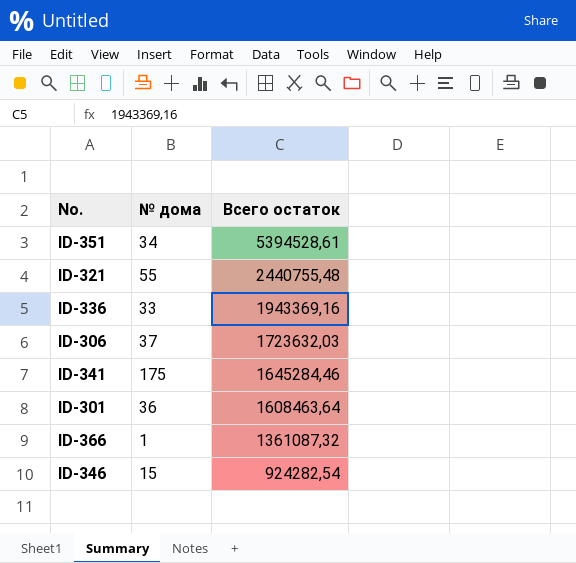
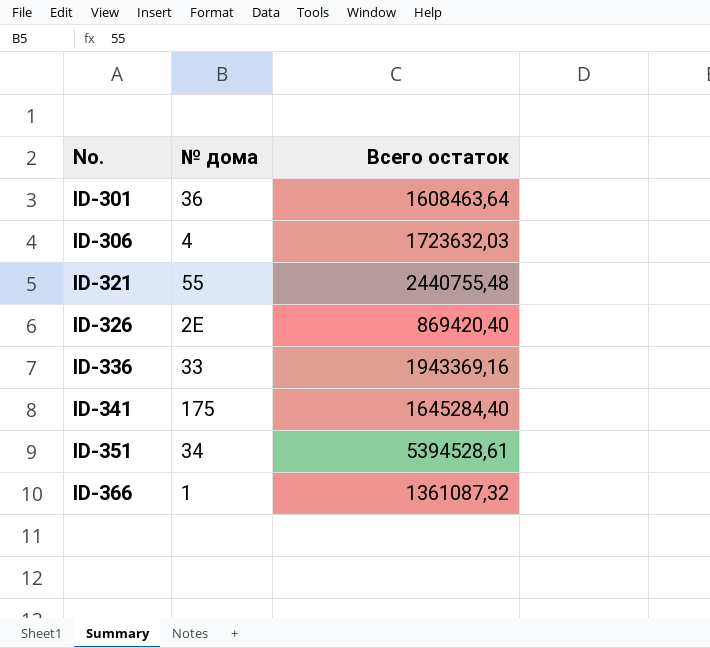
row order: Всего остаток descending -> No. ascending
row ID-346: 15 | 924282,54 -> none
ID-306 | № дома: 37 -> 4
row ID-326: none -> 2Е | 869420,40
ID-341 | Всего остаток: 1645284,46 -> 1645284,40

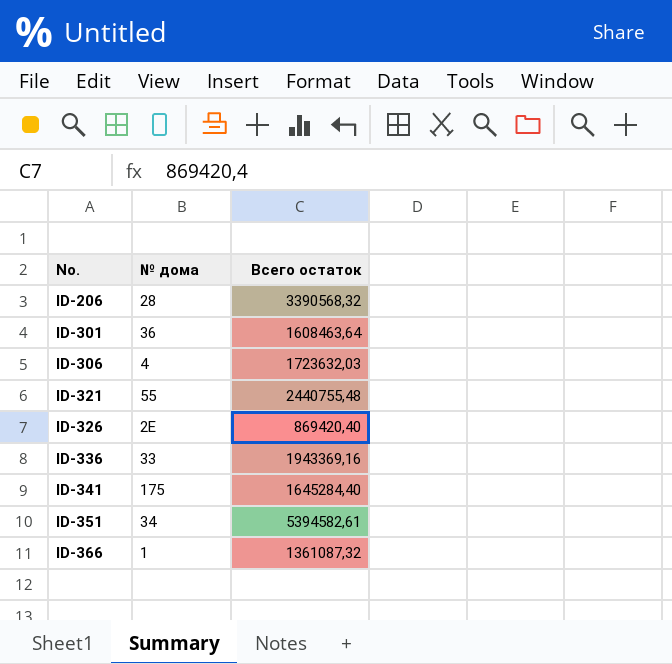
row ID-206: none -> 28 | 3390568,32
ID-351 | Всего остаток: 5394528,61 -> 5394582,61

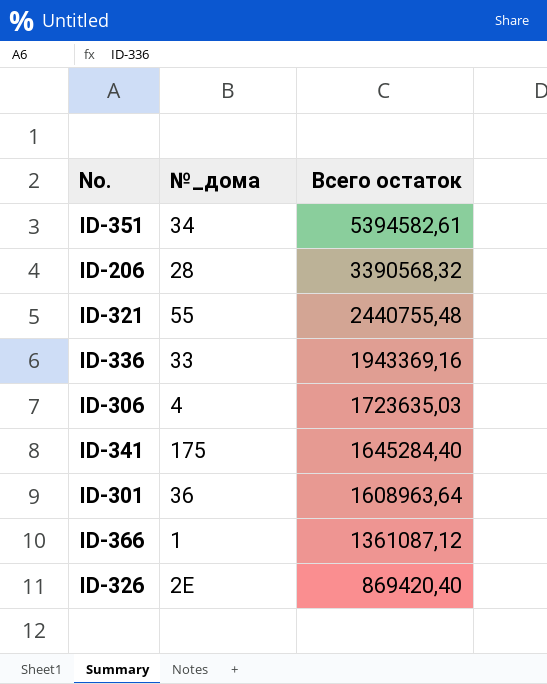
row order: No. ascending -> Всего остаток descending
column name: № дома -> №_дома
ID-306 | Всего остаток: 1723632,03 -> 1723635,03
ID-301 | Всего остаток: 1608463,64 -> 1608963,64
ID-366 | Всего остаток: 1361087,32 -> 1361087,12

